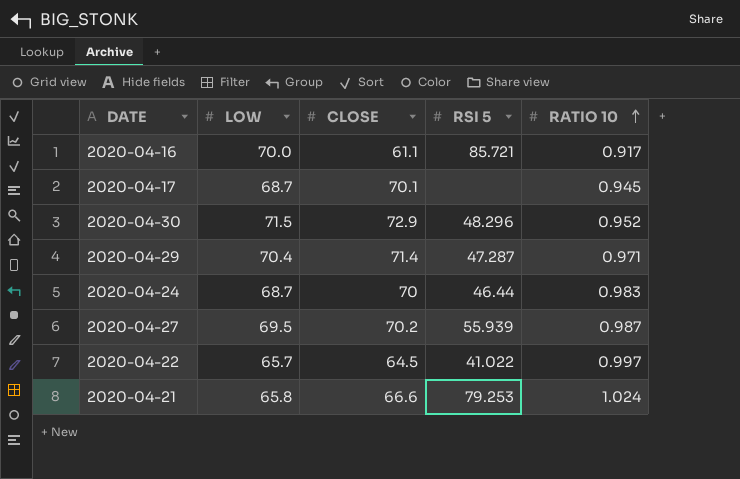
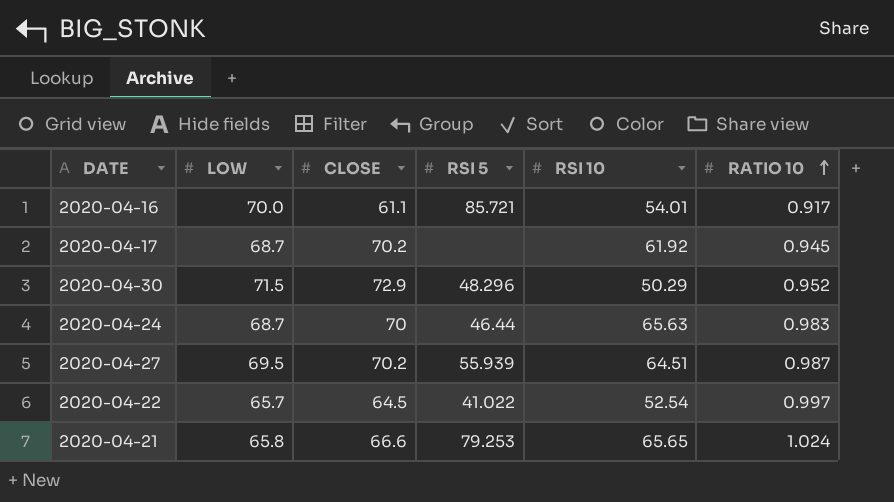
column RSI 10 | position: none -> 5
row 2020-04-29: 70.4 | 71.4 | 47.287 | 0.971 -> none
2020-04-17 | CLOSE: 70.1 -> 70.2

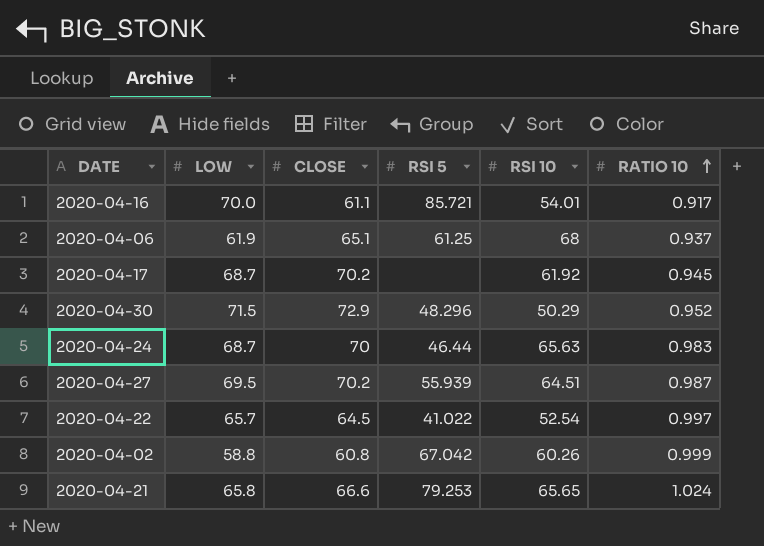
row 2020-04-06: none -> 61.9 | 65.1 | 61.25 | 68 | 0.937
row 2020-04-02: none -> 58.8 | 60.8 | 67.042 | 60.26 | 0.999

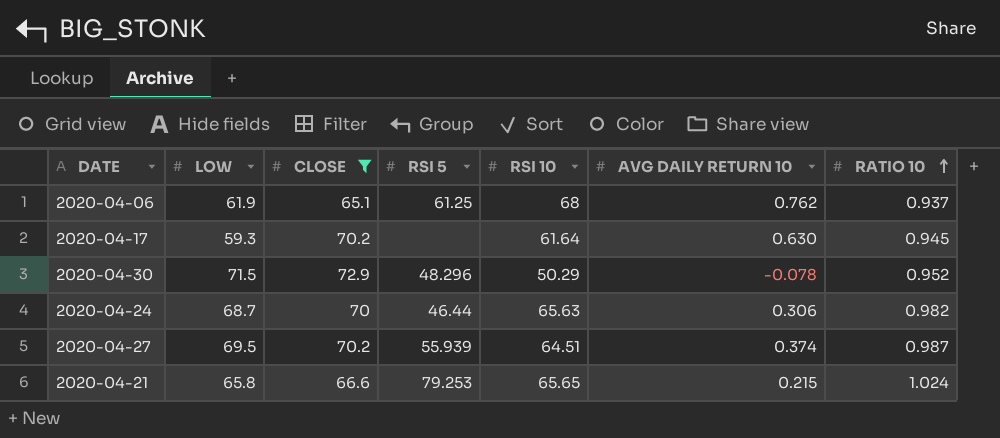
filter: none -> CLOSE >= 65.1
column AVG DAILY RETURN 10 | position: none -> 6
2020-04-17 | LOW: 68.7 -> 59.3
2020-04-17 | RSI 10: 61.92 -> 61.64
2020-04-24 | RATIO 10: 0.983 -> 0.982

